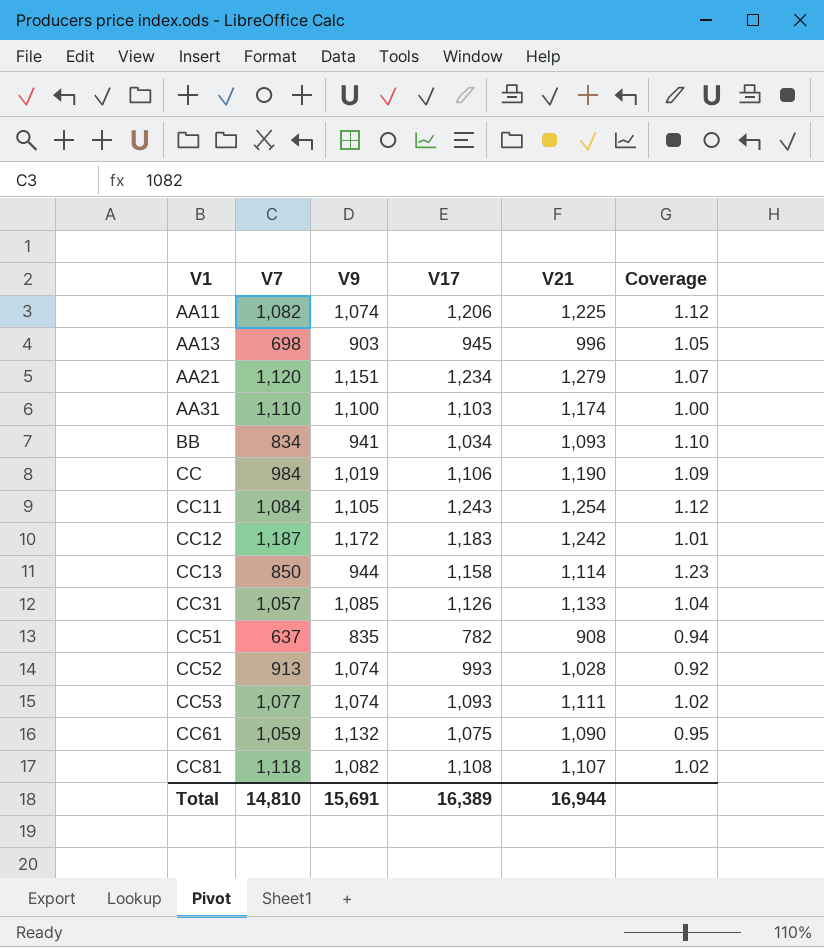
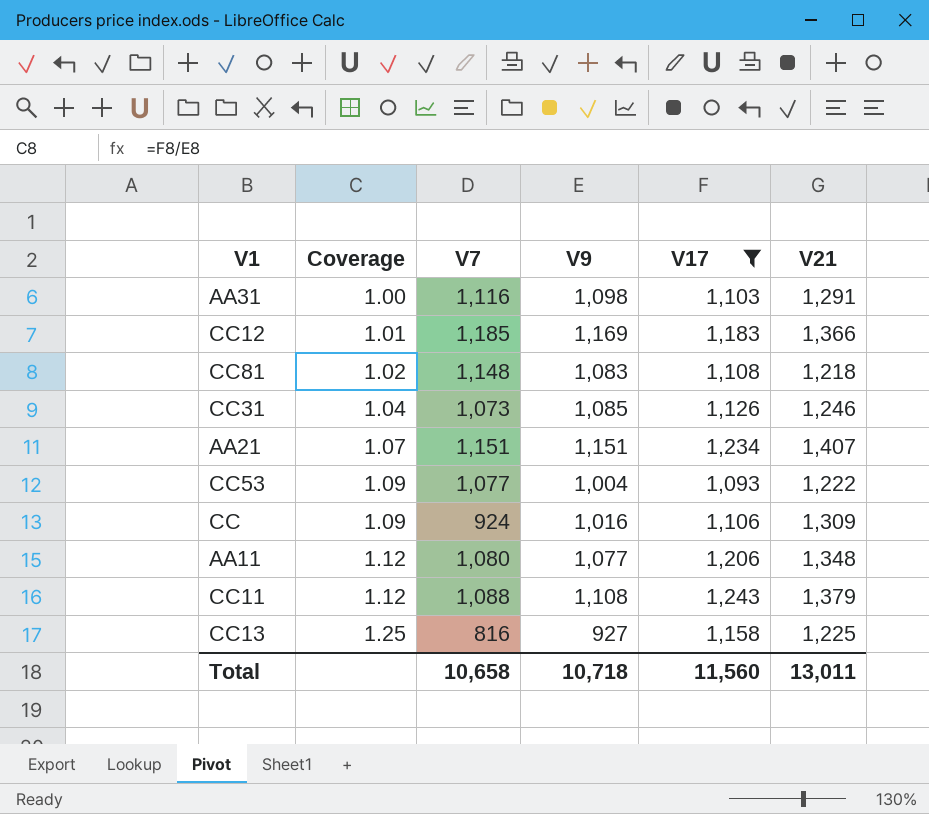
filter: none -> V17 >= 1,093
row order: V1 ascending -> Coverage ascending
column Coverage | position: 6 -> 2
AA31 | V7: 1,110 -> 1,116
AA31 | V9: 1,100 -> 1,098
AA31 | V21: 1,174 -> 1,291
CC12 | V7: 1,187 -> 1,185
CC12 | V9: 1,172 -> 1,169
CC12 | V21: 1,242 -> 1,366
CC81 | V7: 1,118 -> 1,148
CC81 | V9: 1,082 -> 1,083
CC81 | V21: 1,107 -> 1,218
CC31 | V7: 1,057 -> 1,073
CC31 | V21: 1,133 -> 1,246
AA21 | V7: 1,120 -> 1,151
AA21 | V21: 1,279 -> 1,407
CC53 | Coverage: 1.02 -> 1.09
CC53 | V9: 1,074 -> 1,004
CC53 | V21: 1,111 -> 1,222
CC | V7: 984 -> 924
CC | V9: 1,019 -> 1,016
CC | V21: 1,190 -> 1,309
AA11 | V7: 1,082 -> 1,080
AA11 | V9: 1,074 -> 1,077
AA11 | V21: 1,225 -> 1,348
CC11 | V7: 1,084 -> 1,088
CC11 | V9: 1,105 -> 1,108
CC11 | V21: 1,254 -> 1,379
CC13 | Coverage: 1.23 -> 1.25
CC13 | V7: 850 -> 816
CC13 | V9: 944 -> 927
CC13 | V21: 1,114 -> 1,225
Total | V7: 14,810 -> 10,658
Total | V9: 15,691 -> 10,718
Total | V17: 16,389 -> 11,560
Total | V21: 16,944 -> 13,011

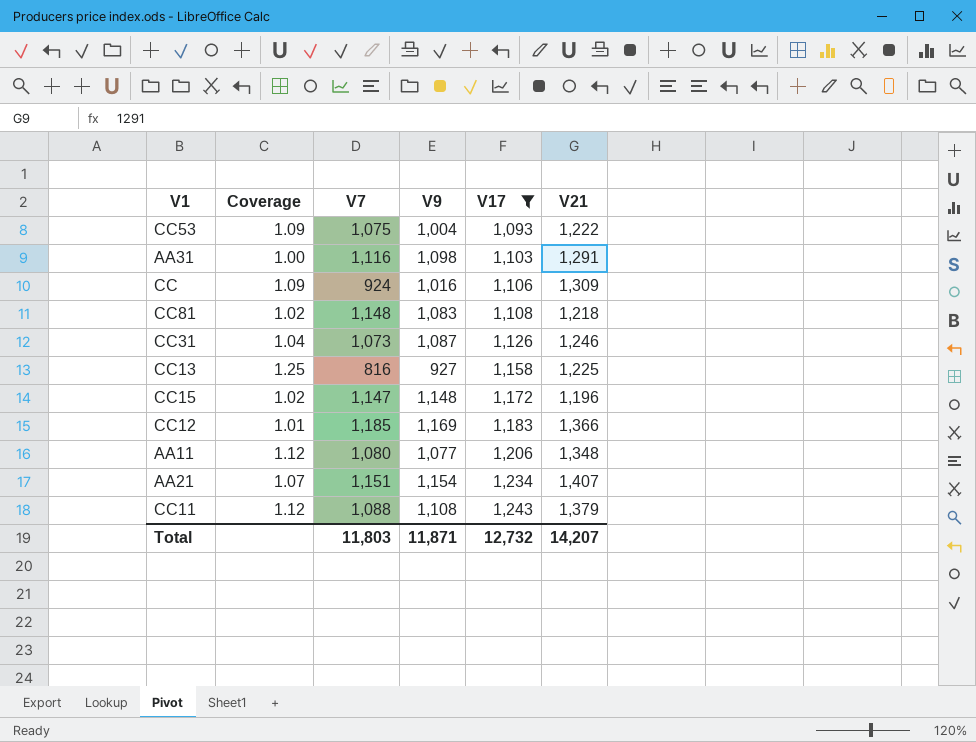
row order: Coverage ascending -> V17 ascending
CC53 | V7: 1,077 -> 1,075
CC31 | V9: 1,085 -> 1,087
row CC15: none -> 1.02 | 1,147 | 1,148 | 1,172 | 1,196
AA21 | V9: 1,151 -> 1,154
Total | V7: 10,658 -> 11,803
Total | V9: 10,718 -> 11,871
Total | V17: 11,560 -> 12,732
Total | V21: 13,011 -> 14,207

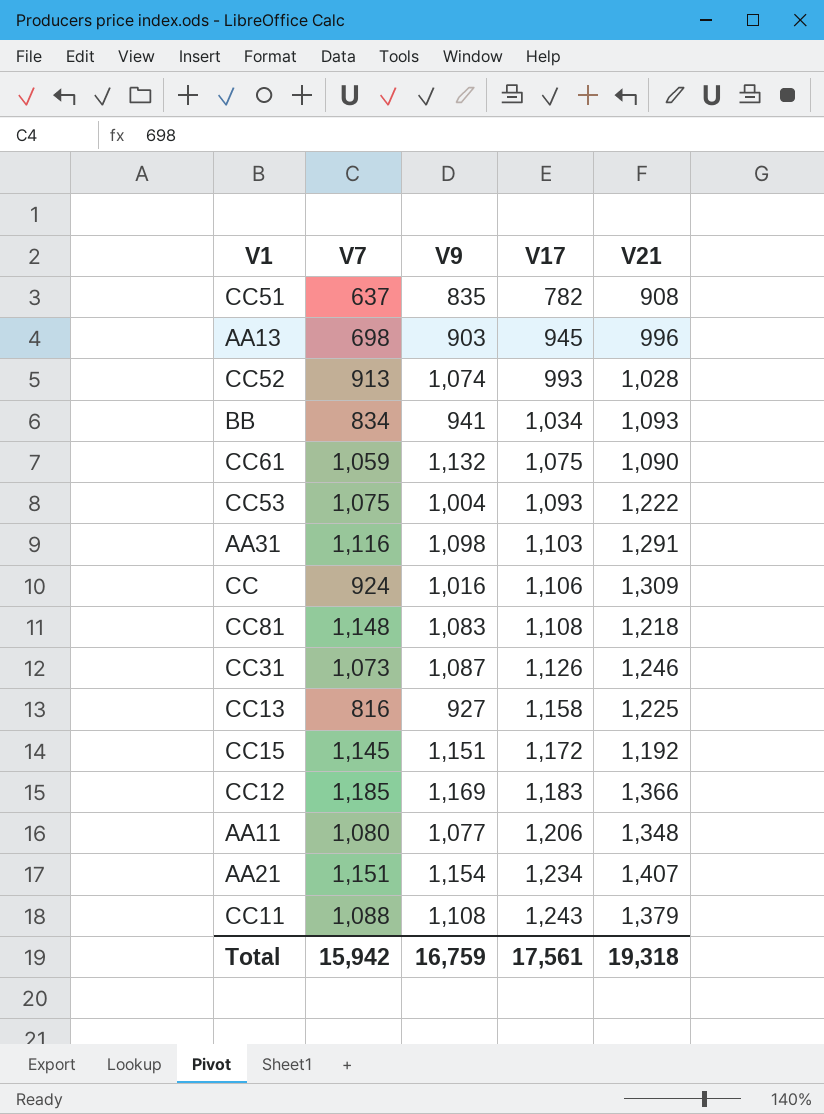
filter: V17 >= 1,093 -> none
column Coverage | formula: [V17] / [V9] -> none
CC15 | V7: 1,147 -> 1,145
CC15 | V9: 1,148 -> 1,151
CC15 | V21: 1,196 -> 1,192
Total | V7: 11,803 -> 15,942
Total | V9: 11,871 -> 16,759
Total | V17: 12,732 -> 17,561
Total | V21: 14,207 -> 19,318

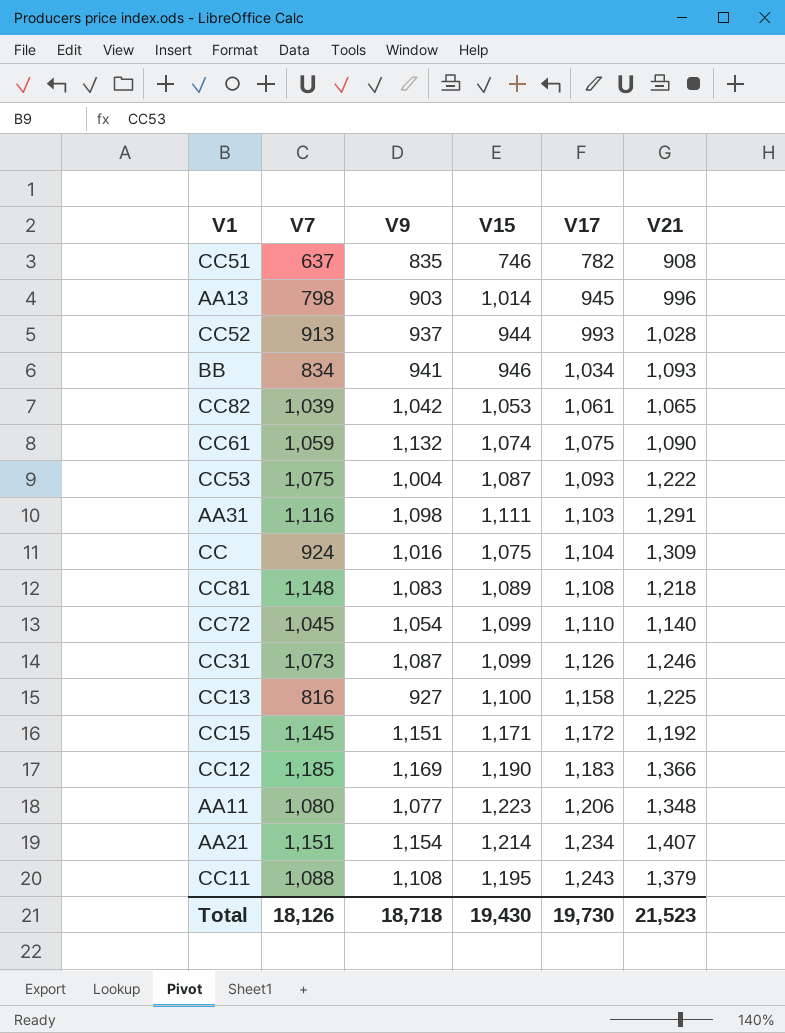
column V15 | position: none -> 4
AA13 | V7: 698 -> 798
CC52 | V9: 1,074 -> 937
row CC82: none -> 1,039 | 1,042 | 1,053 | 1,061 | 1,065
CC | V17: 1,106 -> 1,104
row CC72: none -> 1,045 | 1,054 | 1,099 | 1,110 | 1,140
Total | V7: 15,942 -> 18,126
Total | V9: 16,759 -> 18,718
Total | V17: 17,561 -> 19,730
Total | V21: 19,318 -> 21,523

